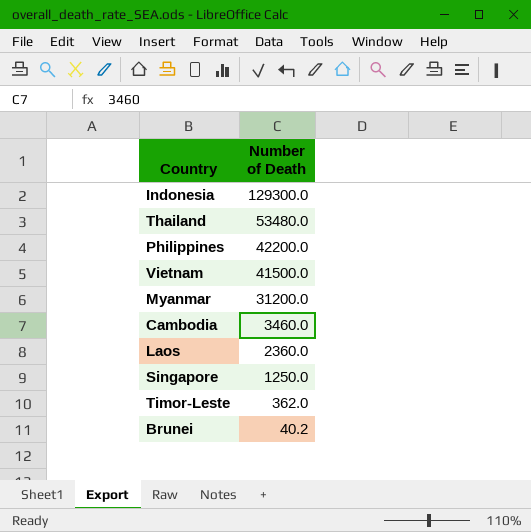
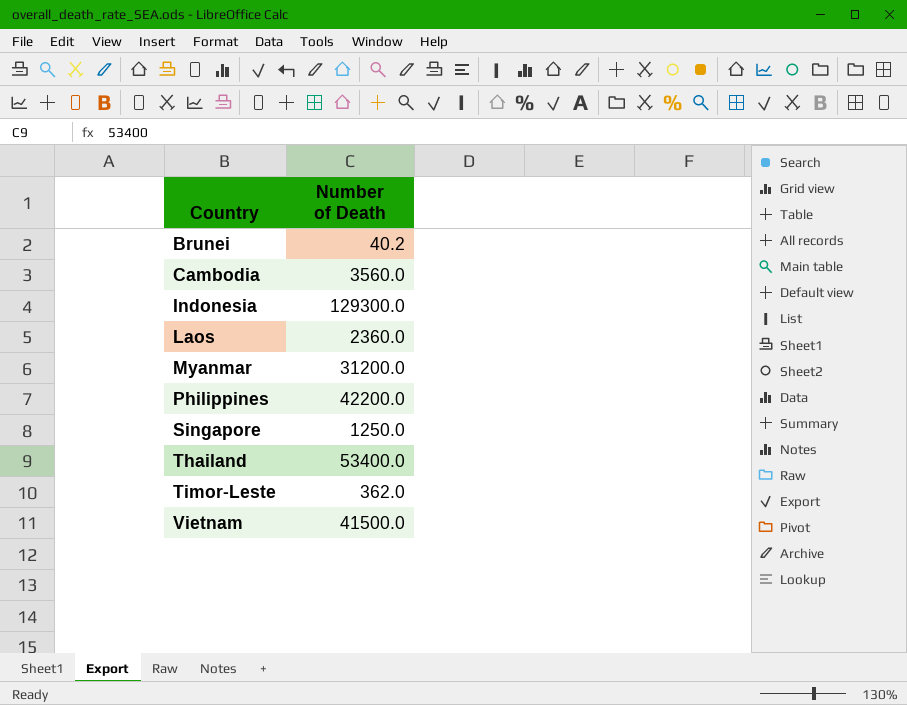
row order: Number of Death descending -> Country ascending
Cambodia | Number of Death: 3460.0 -> 3560.0
Thailand | Number of Death: 53480.0 -> 53400.0

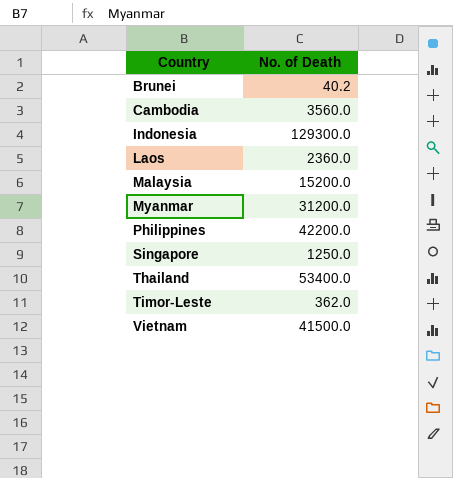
column name: Number of Death -> No. of Death
row Malaysia: none -> 15200.0

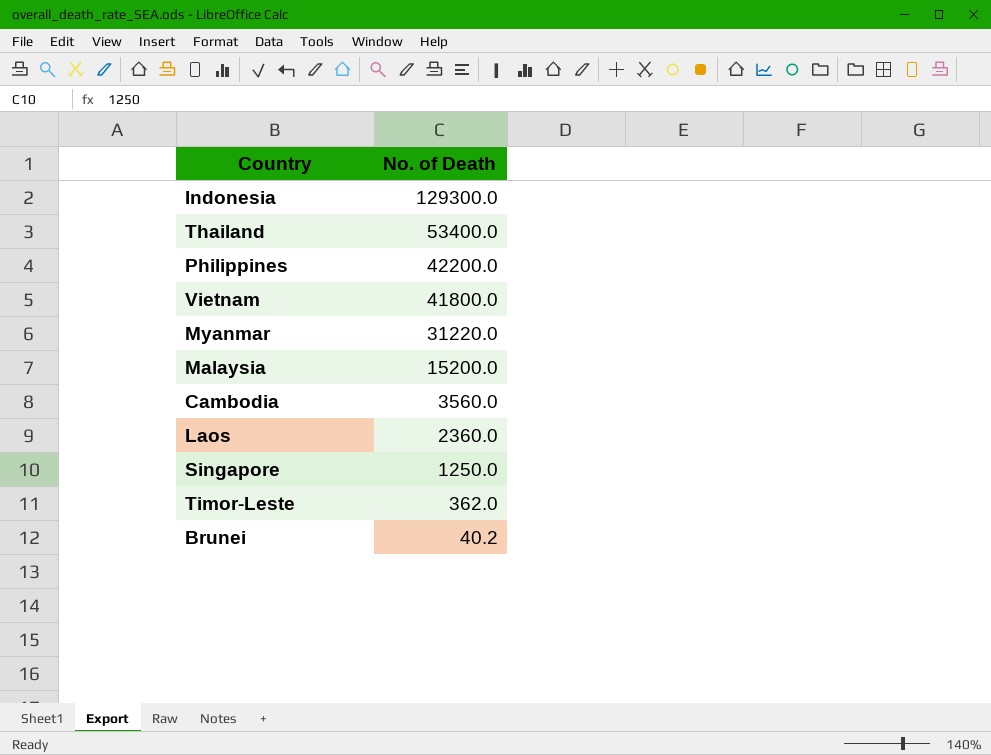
row order: Country ascending -> No. of Death descending
Vietnam | No. of Death: 41500.0 -> 41800.0
Myanmar | No. of Death: 31200.0 -> 31220.0

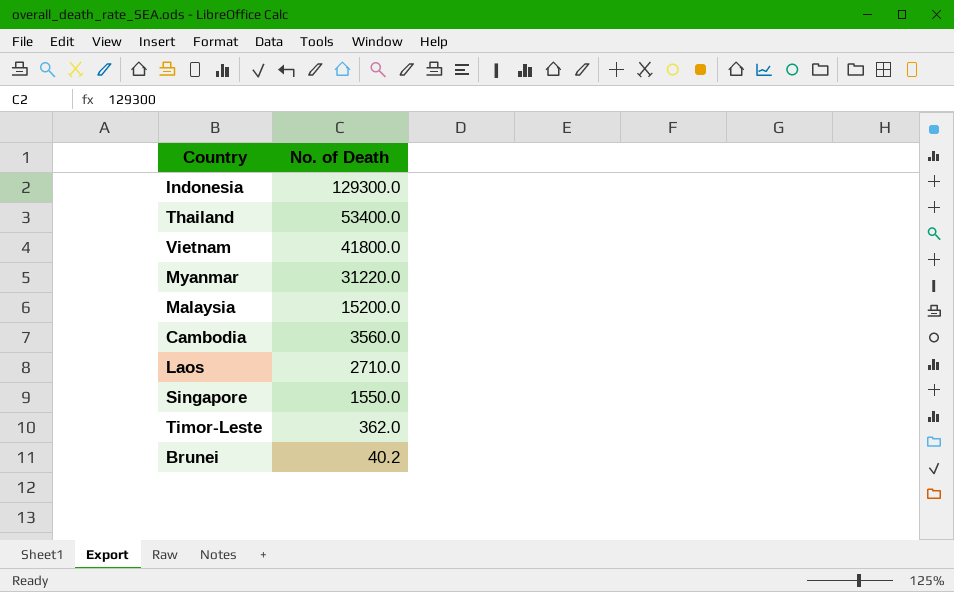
row Philippines: 42200.0 -> none
Laos | No. of Death: 2360.0 -> 2710.0
Singapore | No. of Death: 1250.0 -> 1550.0

